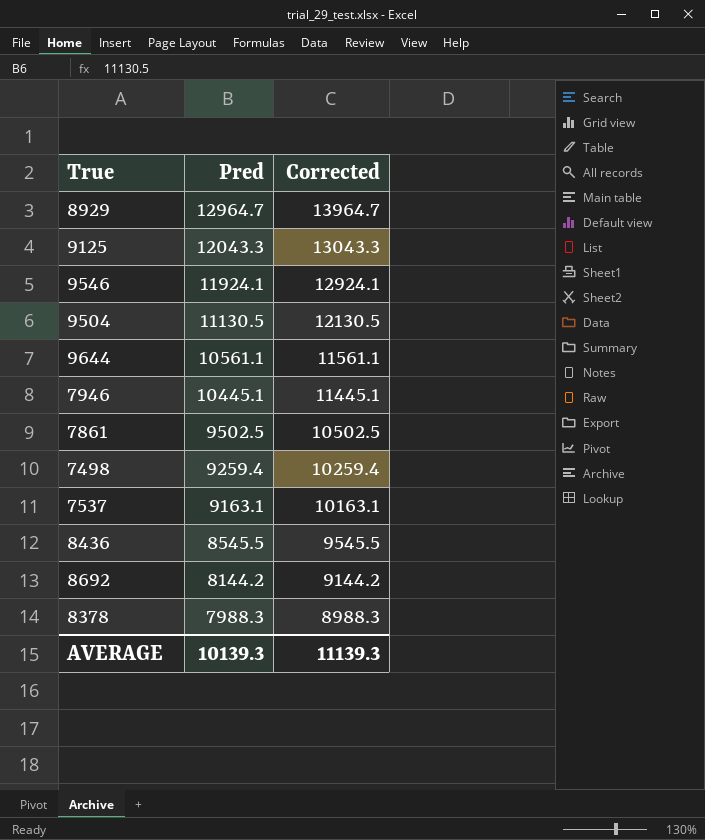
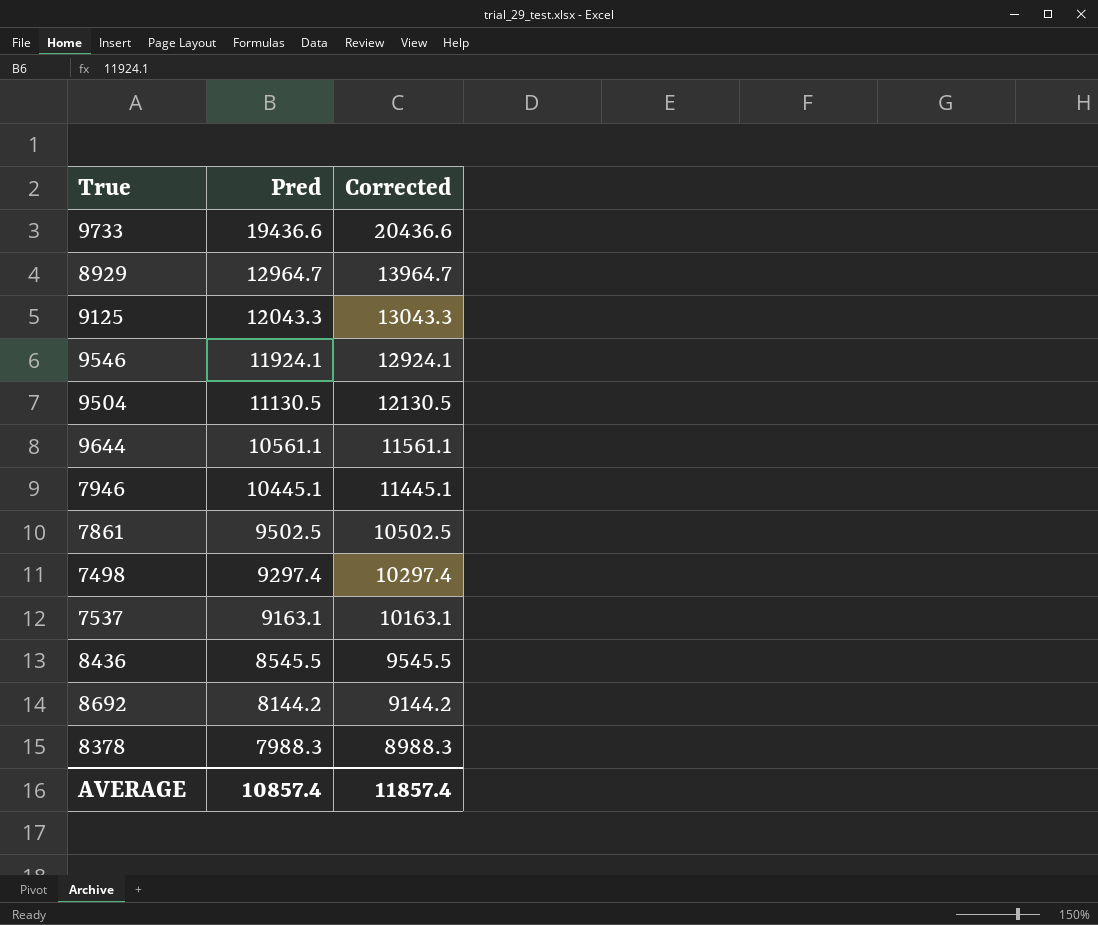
row 9733: none -> 19436.6 | 20436.6
7498 | Pred: 9259.4 -> 9297.4
7498 | Corrected: 10259.4 -> 10297.4
AVERAGE | Pred: 10139.3 -> 10857.4
AVERAGE | Corrected: 11139.3 -> 11857.4

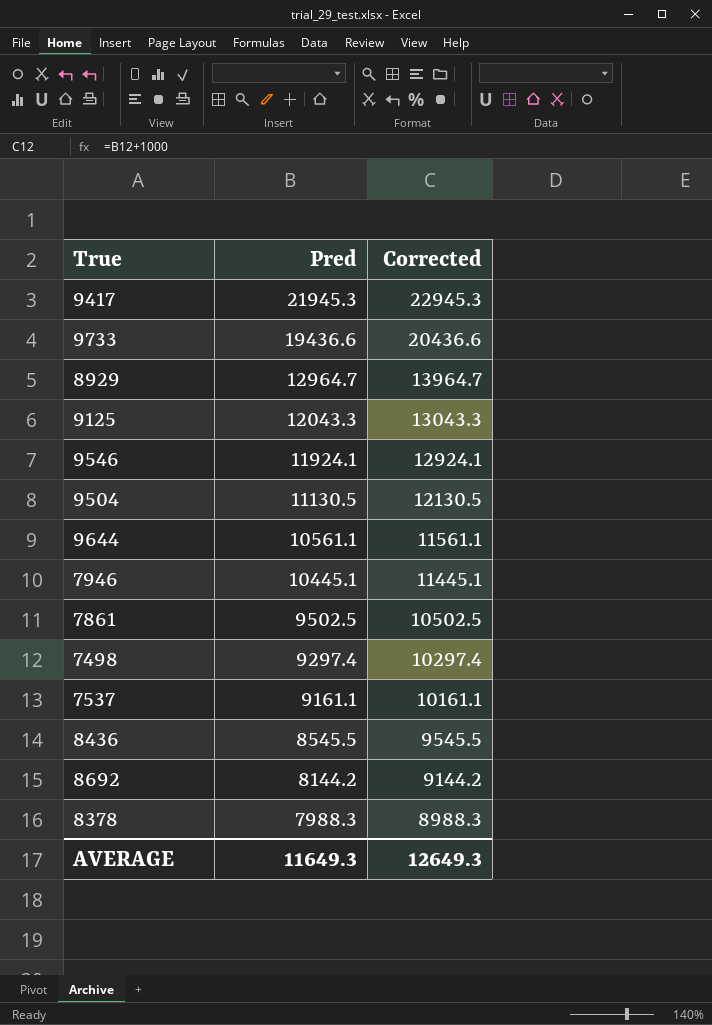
row 9417: none -> 21945.3 | 22945.3
7537 | Pred: 9163.1 -> 9161.1
7537 | Corrected: 10163.1 -> 10161.1
AVERAGE | Pred: 10857.4 -> 11649.3
AVERAGE | Corrected: 11857.4 -> 12649.3

